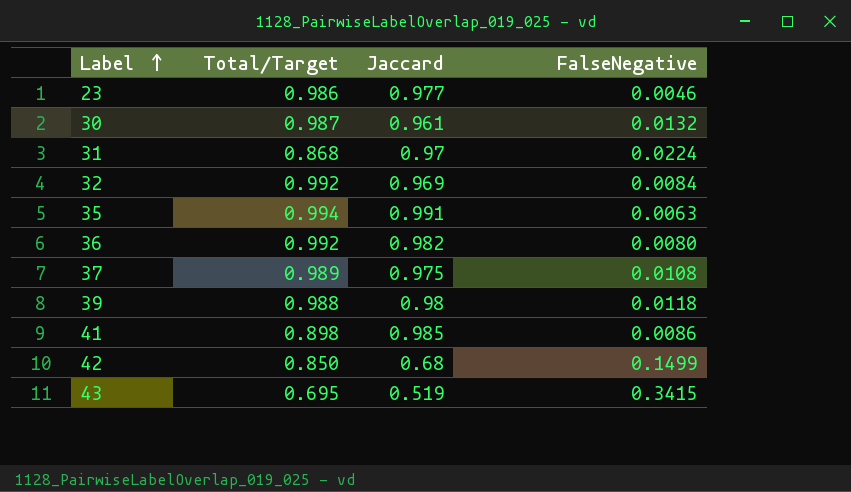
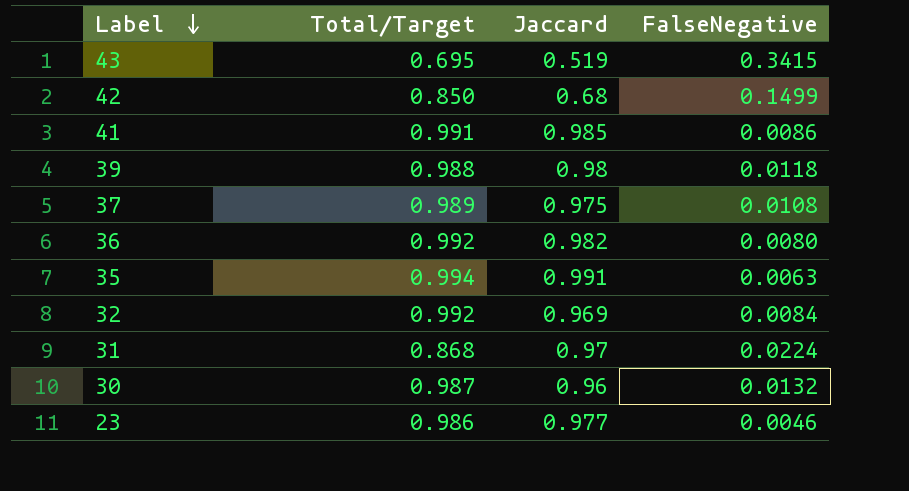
row order: Label ascending -> Label descending
41 | Total/Target: 0.898 -> 0.991
30 | Jaccard: 0.961 -> 0.96

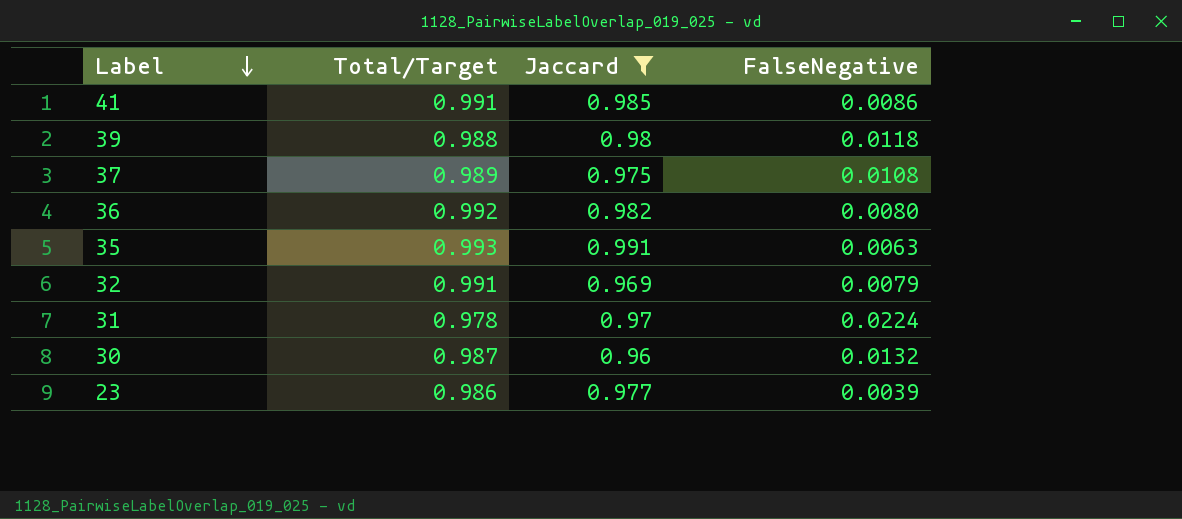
filter: none -> Jaccard >= 0.96
35 | Total/Target: 0.994 -> 0.993
32 | Total/Target: 0.992 -> 0.991
32 | FalseNegative: 0.0084 -> 0.0079
31 | Total/Target: 0.868 -> 0.978
23 | FalseNegative: 0.0046 -> 0.0039

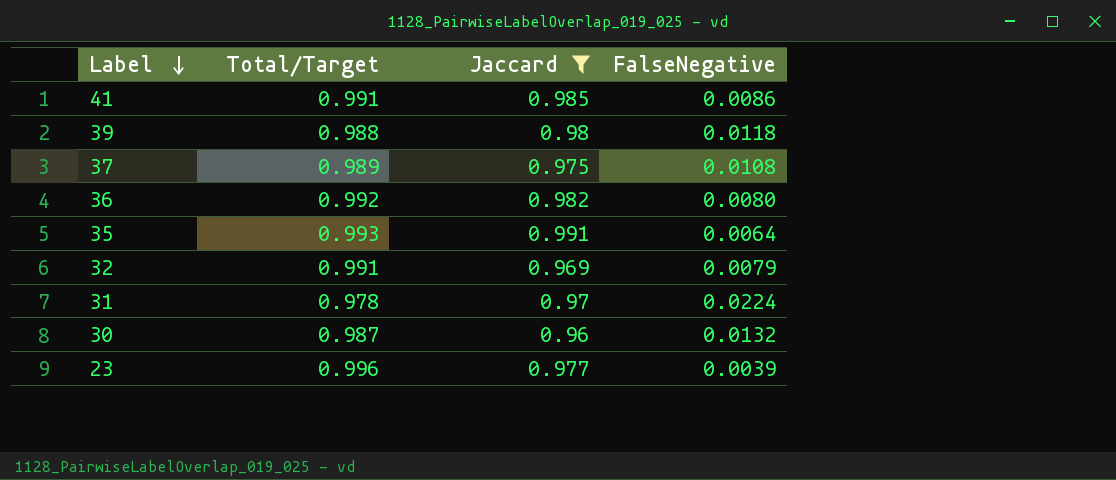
35 | FalseNegative: 0.0063 -> 0.0064
23 | Total/Target: 0.986 -> 0.996

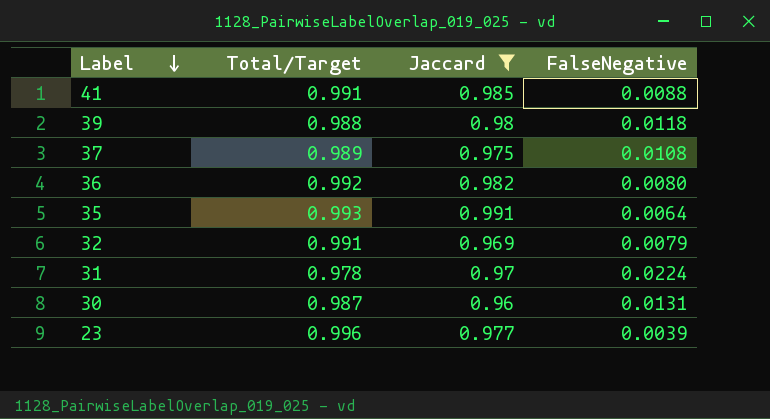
41 | FalseNegative: 0.0086 -> 0.0088
30 | FalseNegative: 0.0132 -> 0.0131

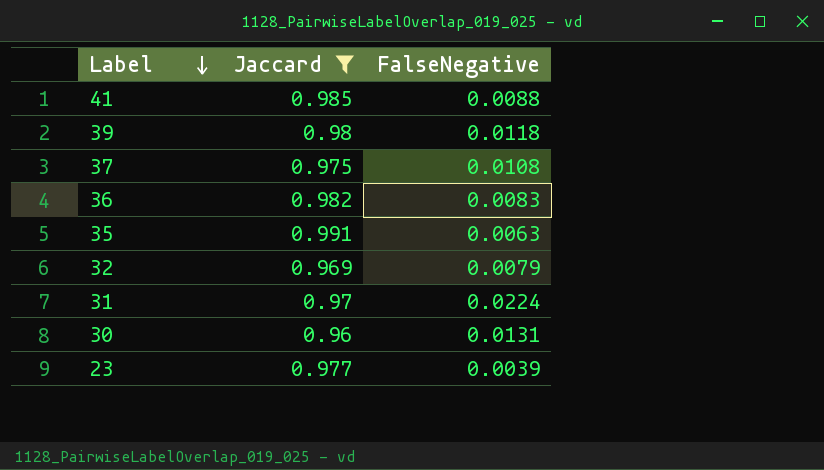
column Total/Target | position: 2 -> none
36 | FalseNegative: 0.0080 -> 0.0083
35 | FalseNegative: 0.0064 -> 0.0063

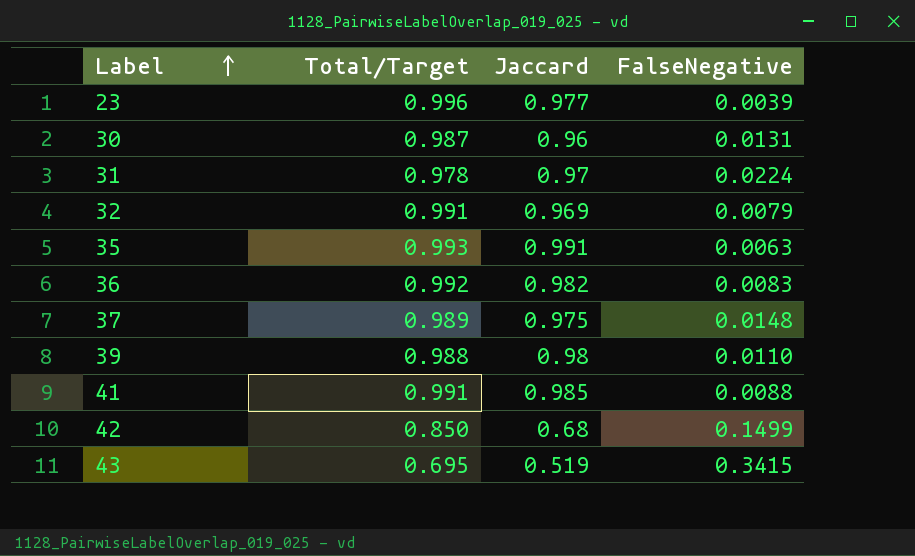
filter: Jaccard >= 0.96 -> none
row order: Label descending -> Label ascending
column Total/Target | position: none -> 2
37 | FalseNegative: 0.0108 -> 0.0148
39 | FalseNegative: 0.0118 -> 0.0110

